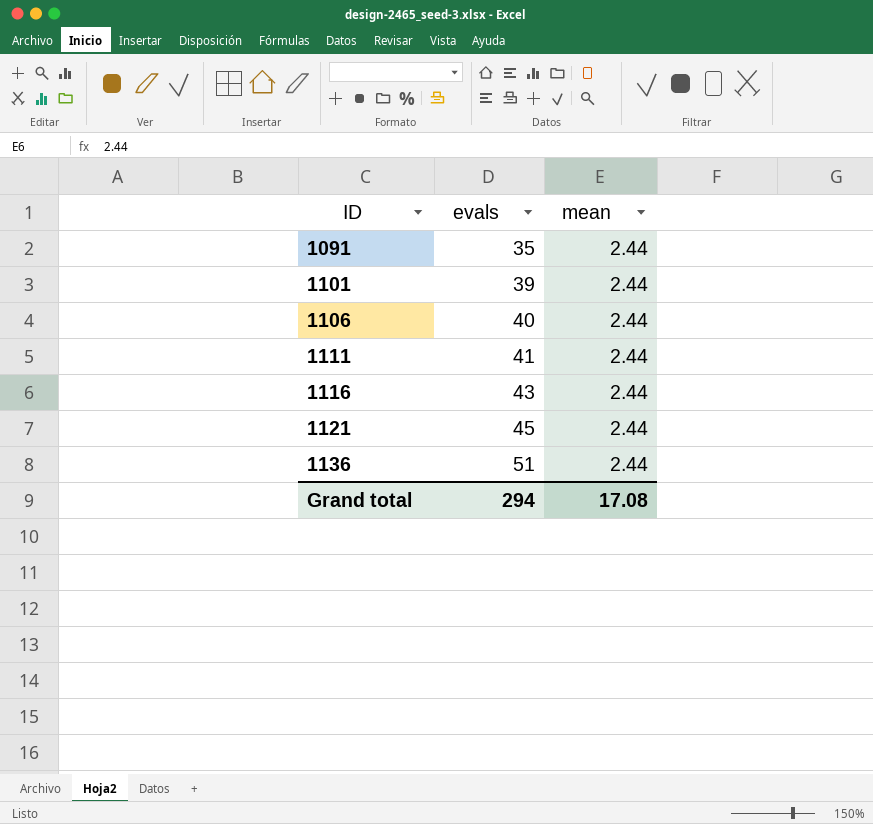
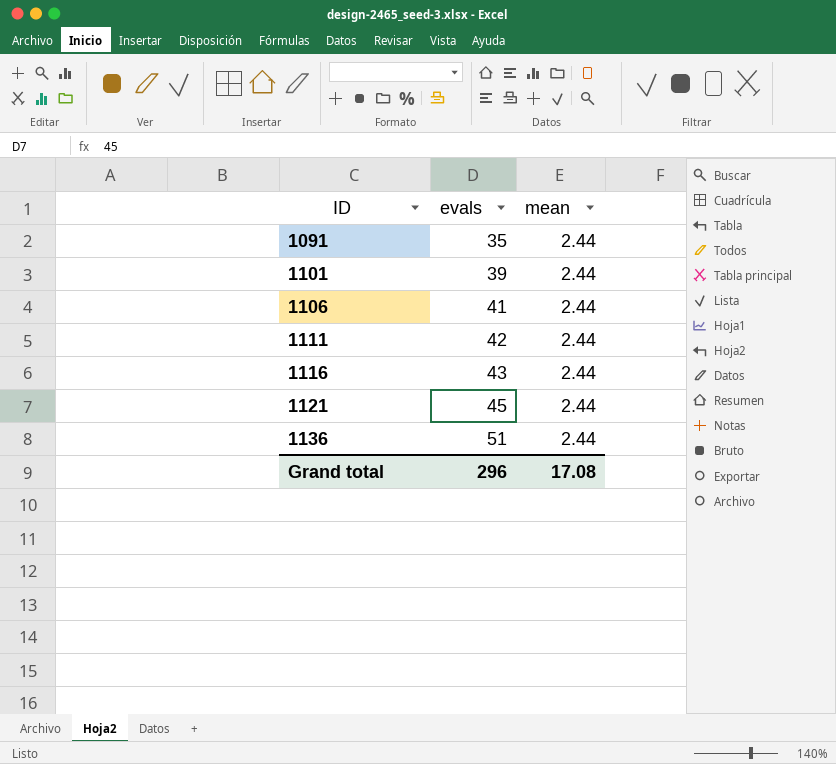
1106 | evals: 40 -> 41
1111 | evals: 41 -> 42
Grand total | evals: 294 -> 296

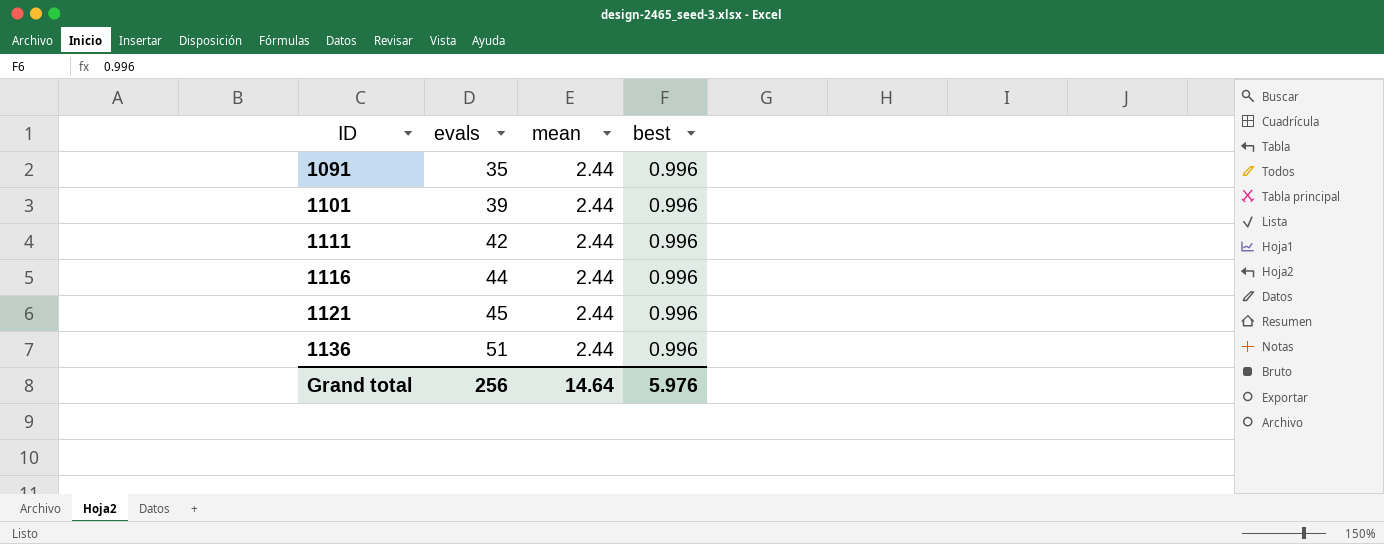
column best | position: none -> 4
row 1106: 41 | 2.44 -> none
1116 | evals: 43 -> 44
Grand total | evals: 296 -> 256
Grand total | mean: 17.08 -> 14.64

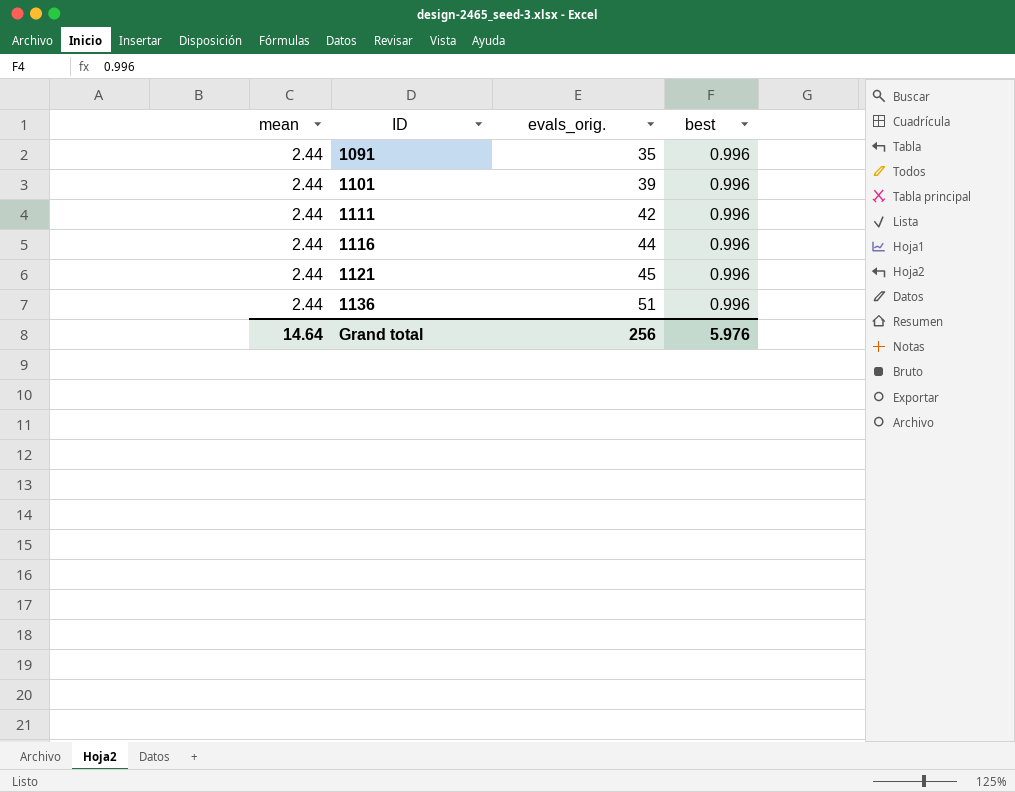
column mean | position: 3 -> 1
column name: evals -> evals_orig.

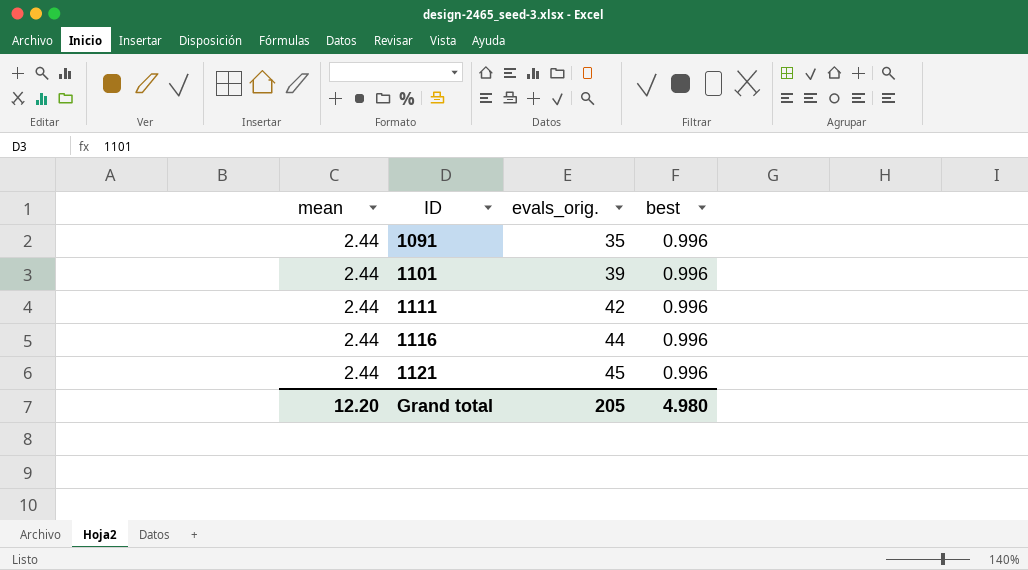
row 1136: 2.44 | 51 | 0.996 -> none
Grand total | mean: 14.64 -> 12.20
Grand total | evals_orig.: 256 -> 205
Grand total | best: 5.976 -> 4.980

